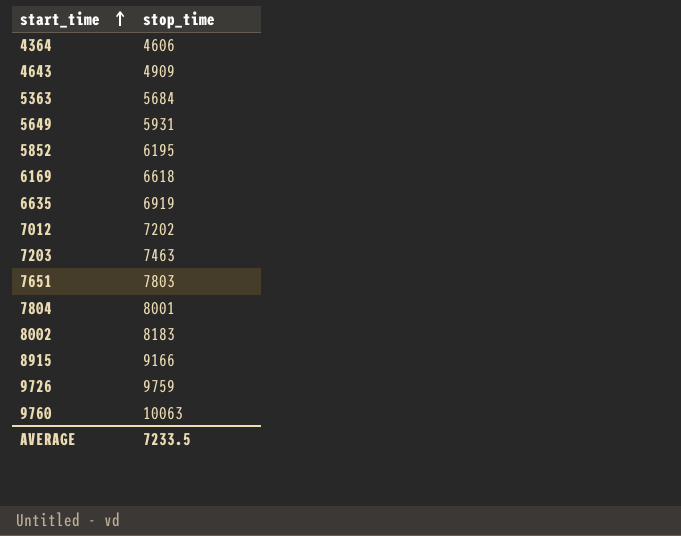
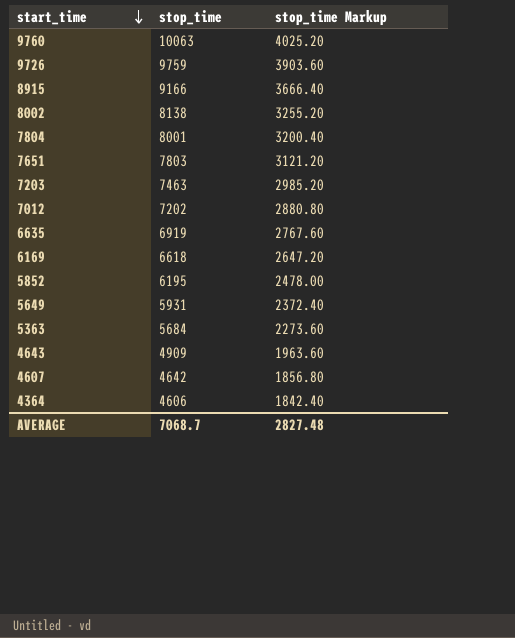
row order: start_time ascending -> start_time descending
column stop_time Markup | formula: none -> [stop_time] * 0.4
8002 | stop_time: 8183 -> 8138
row 4607: none -> 4642 | 1856.80
AVERAGE | stop_time: 7233.5 -> 7068.7

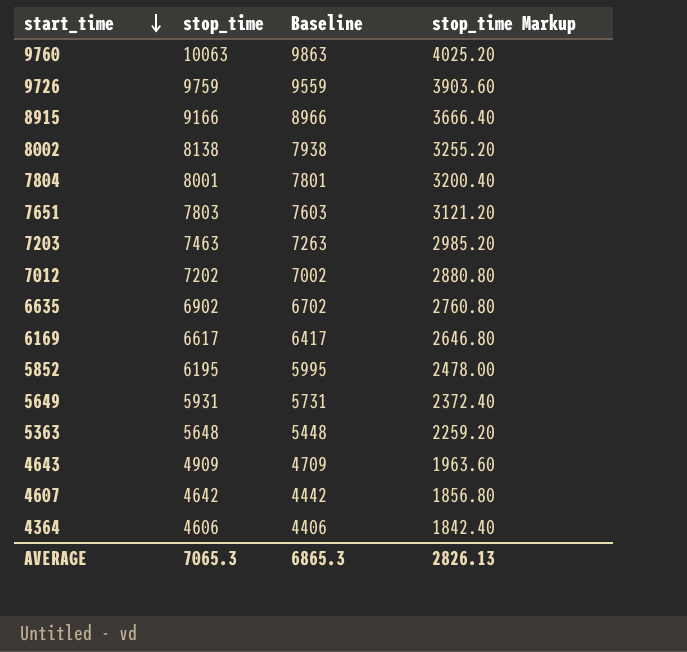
column Baseline | formula: none -> [stop_time] - 200
6635 | stop_time: 6919 -> 6902
6635 | stop_time Markup: 2767.60 -> 2760.80
6169 | stop_time: 6618 -> 6617
6169 | stop_time Markup: 2647.20 -> 2646.80
5363 | stop_time: 5684 -> 5648
5363 | stop_time Markup: 2273.60 -> 2259.20
AVERAGE | stop_time: 7068.7 -> 7065.3
AVERAGE | stop_time Markup: 2827.48 -> 2826.13

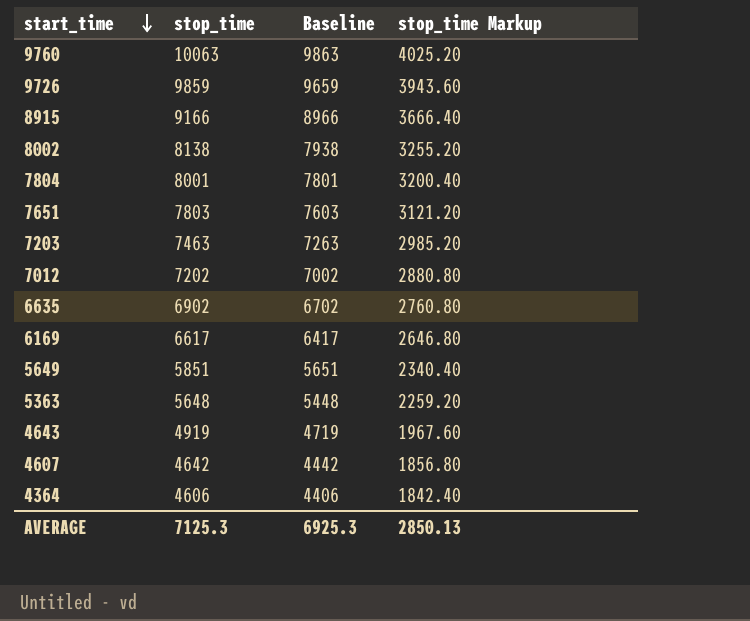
row 5852: 6195 | 5995 | 2478.00 -> none
9726 | stop_time: 9759 -> 9859
9726 | Baseline: 9559 -> 9659
9726 | stop_time Markup: 3903.60 -> 3943.60
5649 | stop_time: 5931 -> 5851
5649 | Baseline: 5731 -> 5651
5649 | stop_time Markup: 2372.40 -> 2340.40
4643 | stop_time: 4909 -> 4919
4643 | Baseline: 4709 -> 4719
4643 | stop_time Markup: 1963.60 -> 1967.60
AVERAGE | stop_time: 7065.3 -> 7125.3
AVERAGE | Baseline: 6865.3 -> 6925.3
AVERAGE | stop_time Markup: 2826.13 -> 2850.13

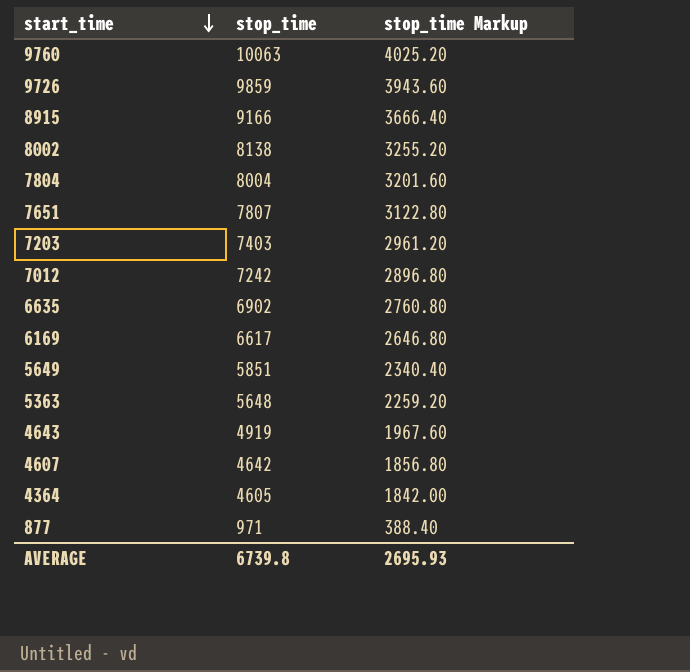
column Baseline | formula: [stop_time] - 200 -> none
7804 | stop_time: 8001 -> 8004
7804 | stop_time Markup: 3200.40 -> 3201.60
7651 | stop_time: 7803 -> 7807
7651 | stop_time Markup: 3121.20 -> 3122.80
7203 | stop_time: 7463 -> 7403
7203 | stop_time Markup: 2985.20 -> 2961.20
7012 | stop_time: 7202 -> 7242
7012 | stop_time Markup: 2880.80 -> 2896.80
4364 | stop_time: 4606 -> 4605
4364 | stop_time Markup: 1842.40 -> 1842.00
row 877: none -> 971 | 388.40
AVERAGE | stop_time: 7125.3 -> 6739.8
AVERAGE | stop_time Markup: 2850.13 -> 2695.93

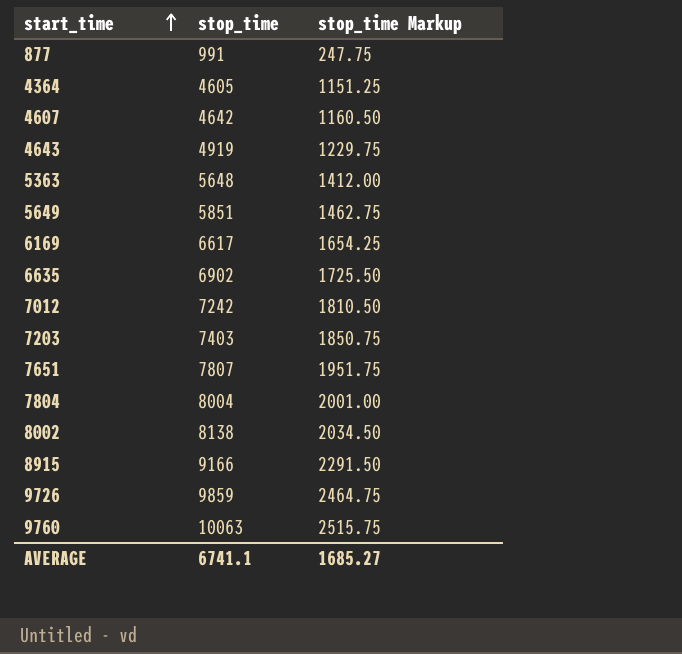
row order: start_time descending -> start_time ascending
column stop_time Markup | formula: [stop_time] * 0.4 -> [stop_time] * 0.25
877 | stop_time: 971 -> 991
AVERAGE | stop_time: 6739.8 -> 6741.1
AVERAGE | stop_time Markup: 2695.93 -> 1685.27

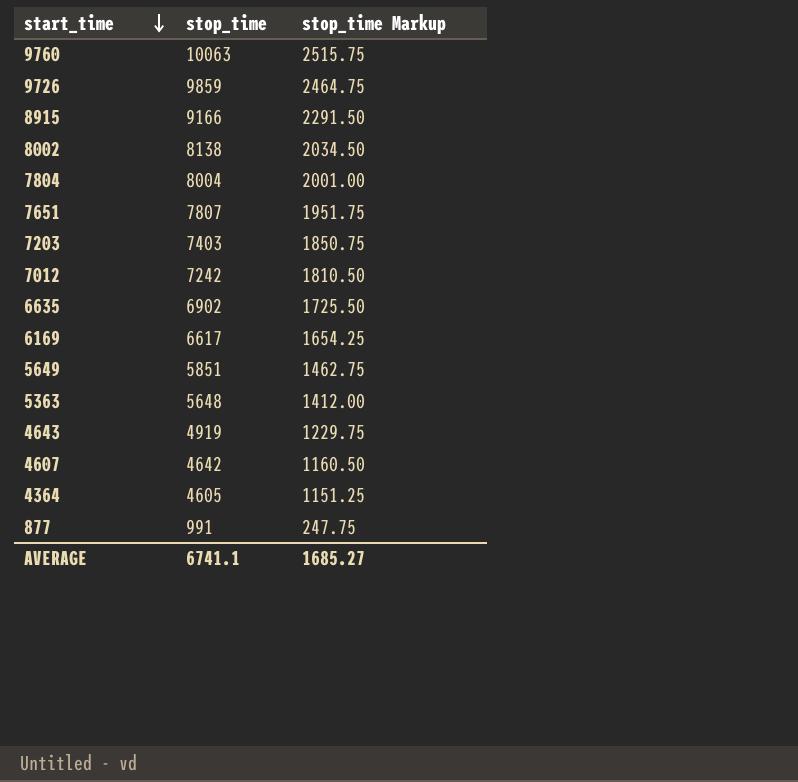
row order: start_time ascending -> start_time descending

